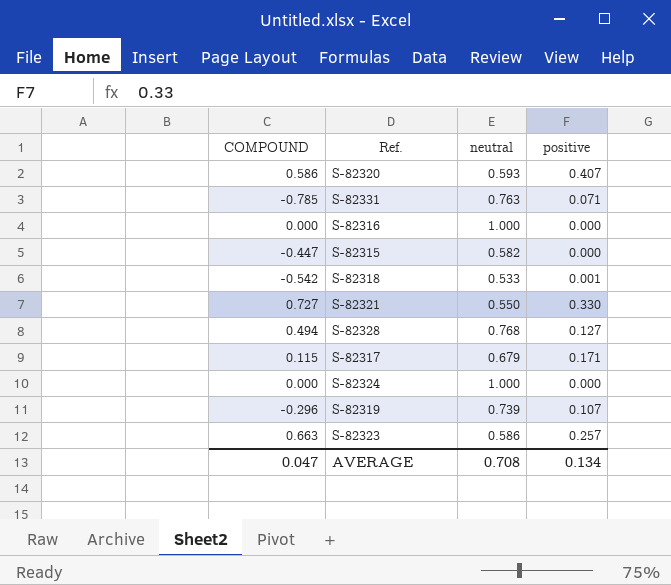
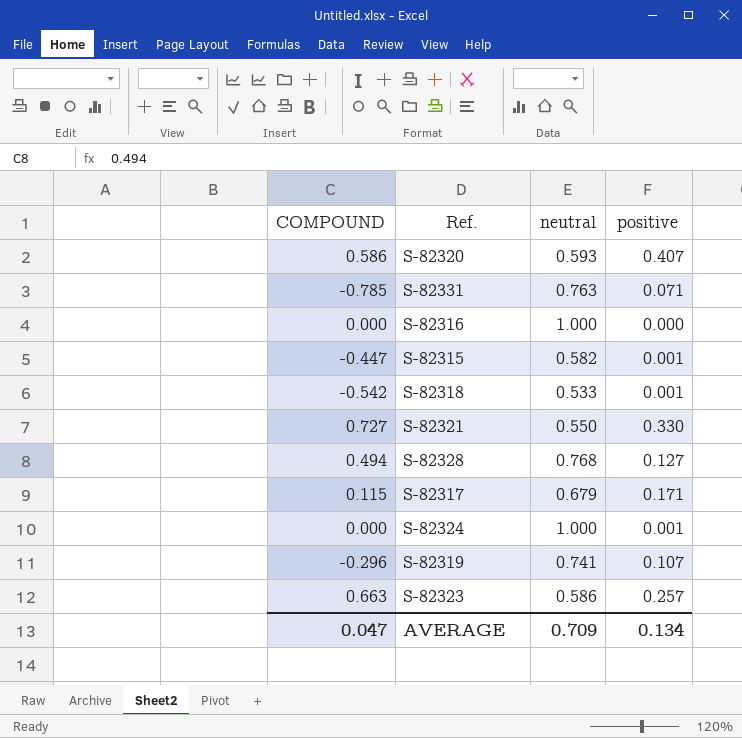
S-82315 | positive: 0.000 -> 0.001
S-82324 | positive: 0.000 -> 0.001
S-82319 | neutral: 0.739 -> 0.741
AVERAGE | neutral: 0.708 -> 0.709

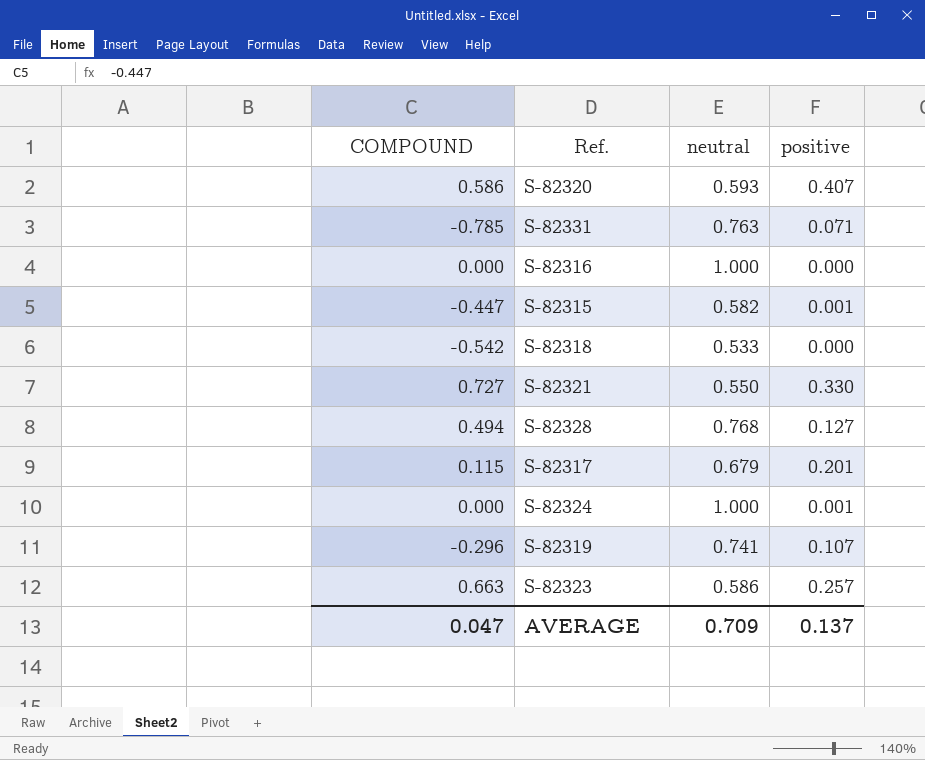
S-82318 | positive: 0.001 -> 0.000
S-82317 | positive: 0.171 -> 0.201
AVERAGE | positive: 0.134 -> 0.137

